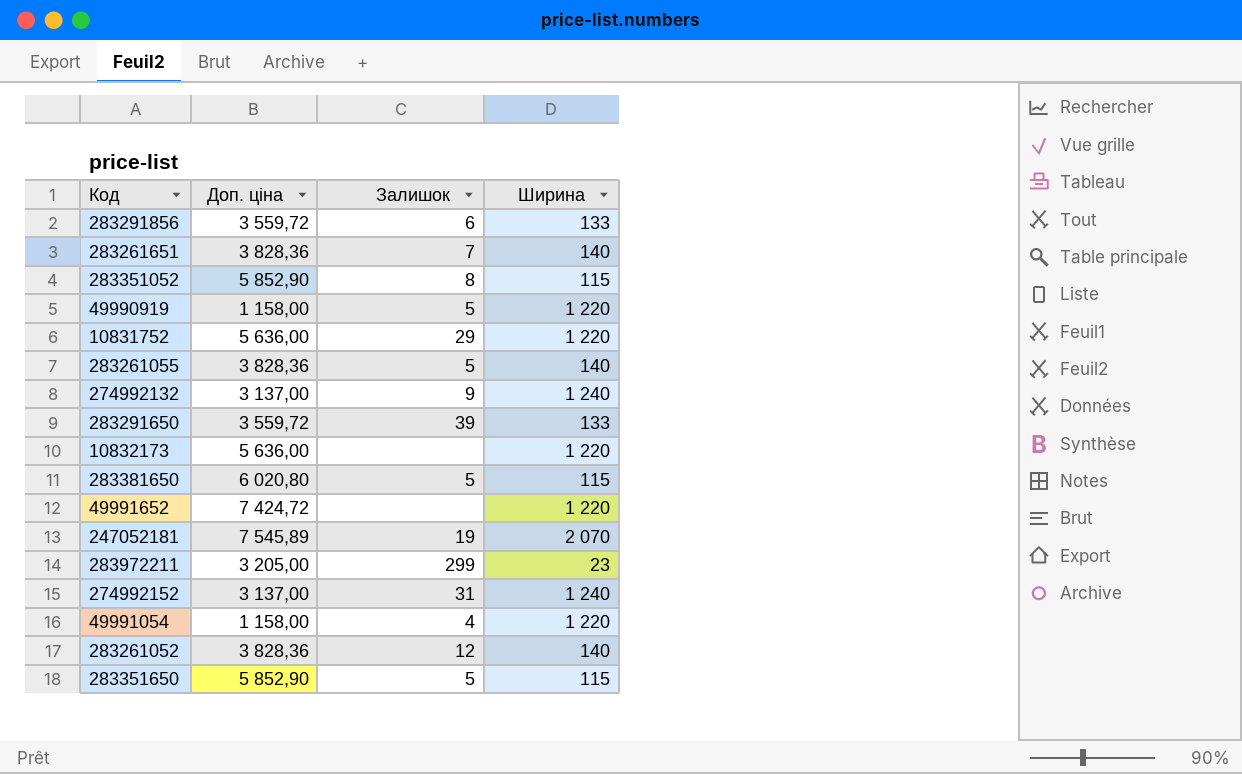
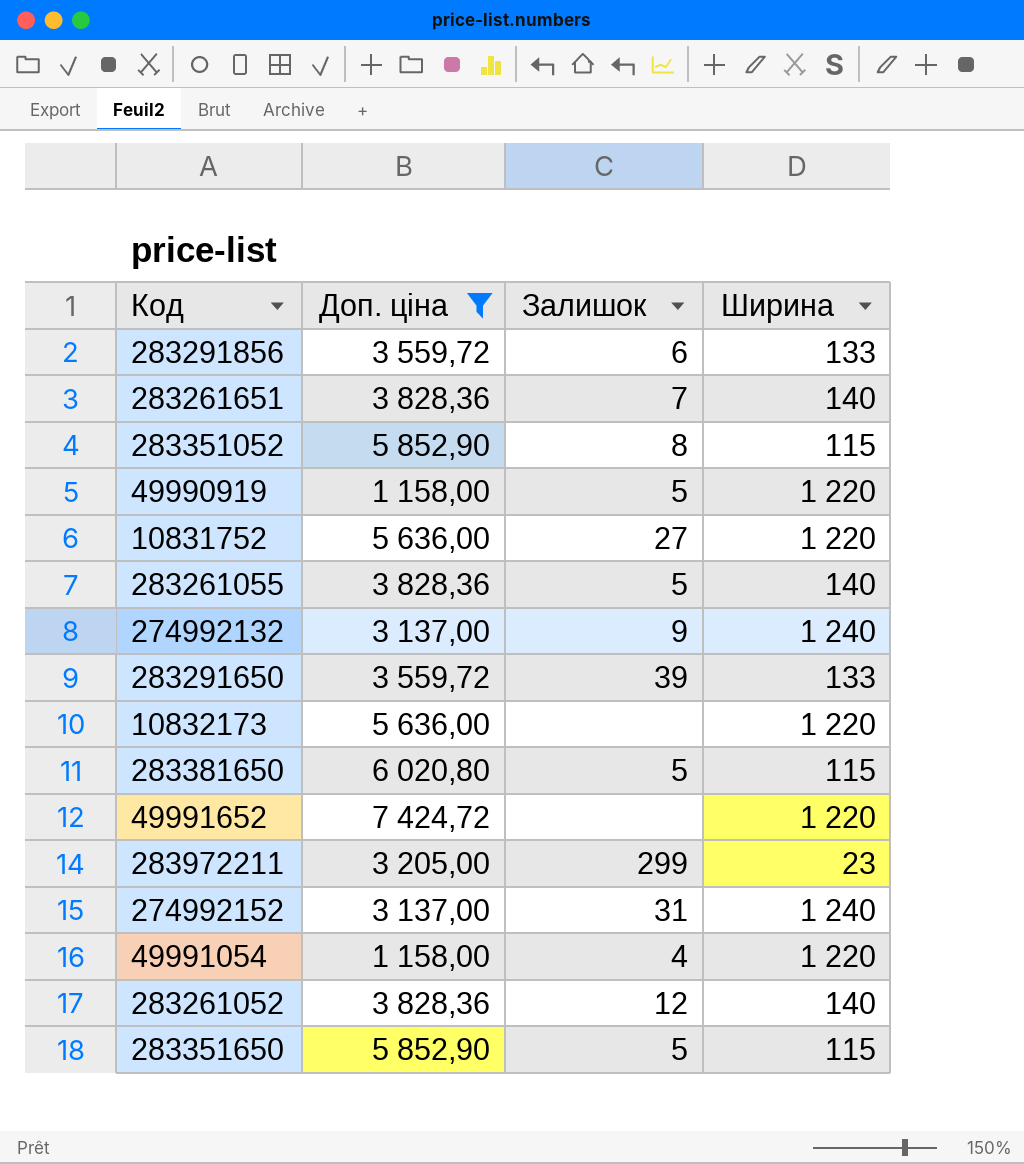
filter: none -> Доп. ціна != 7 545,89
10831752 | Залишок: 29 -> 27

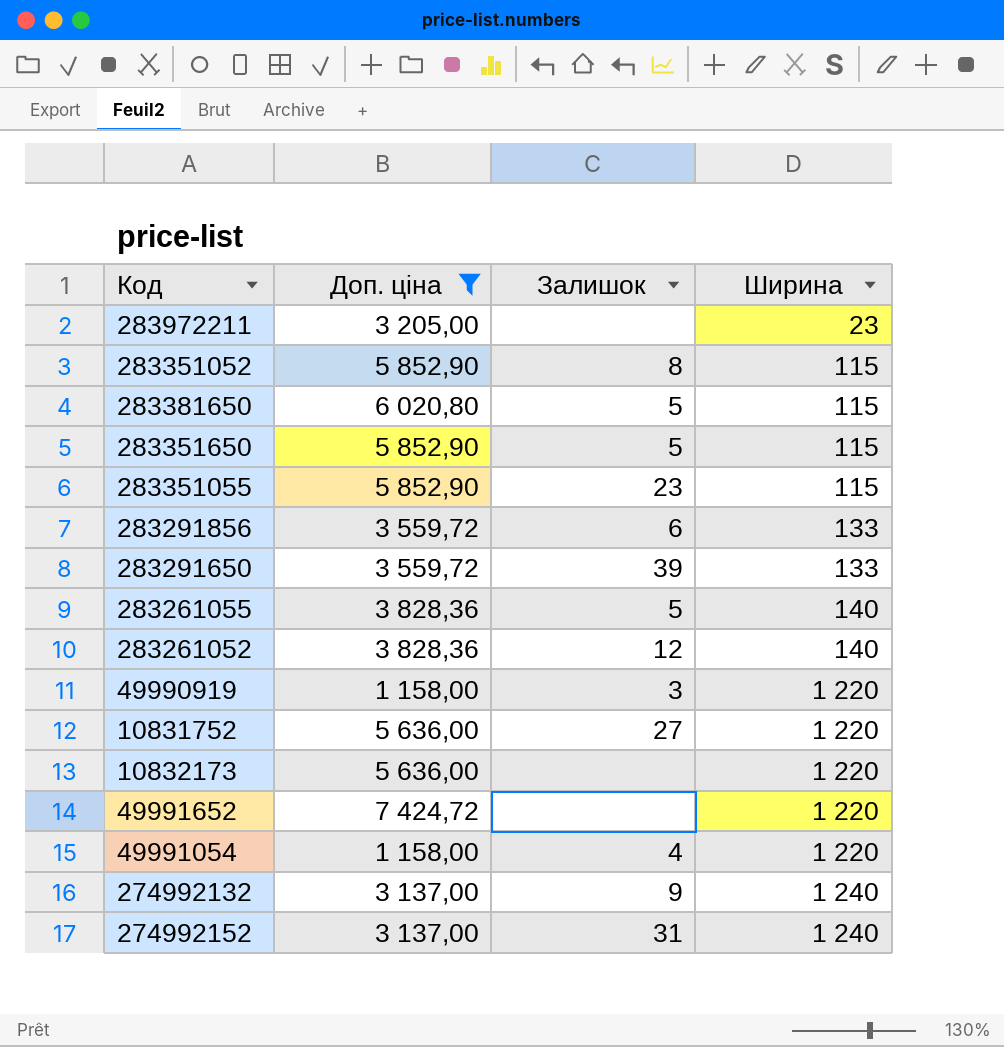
row order: none -> Ширина ascending
row 283261651: 3 828,36 | 7 | 140 -> none
283972211 | Залишок: 299 -> none
row 283351055: none -> 5 852,90 | 23 | 115
49990919 | Залишок: 5 -> 3

